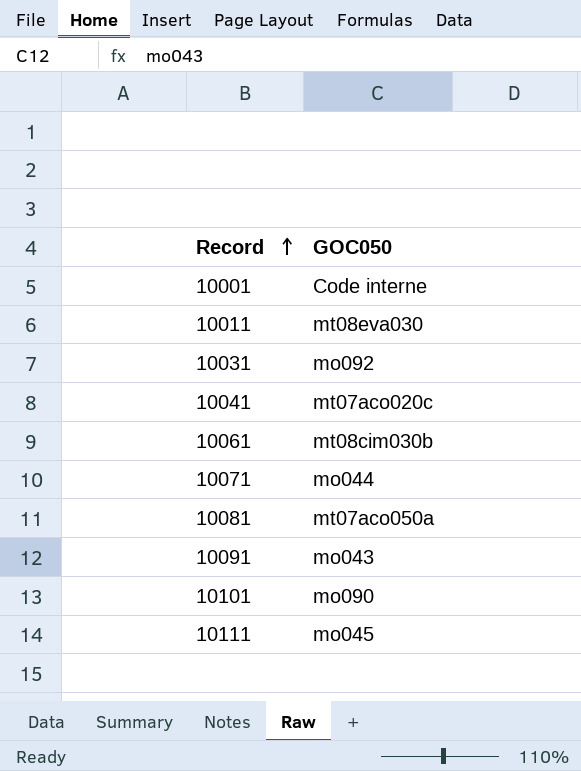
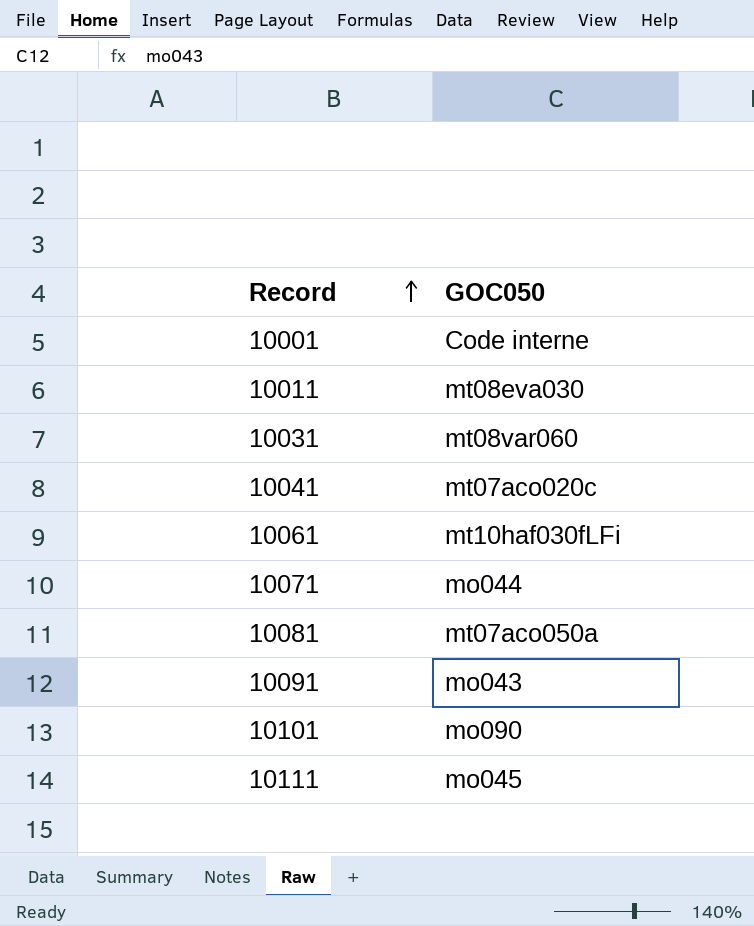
10031 | GOC050: mo092 -> mt08var060
10061 | GOC050: mt08cim030b -> mt10haf030fLFi

